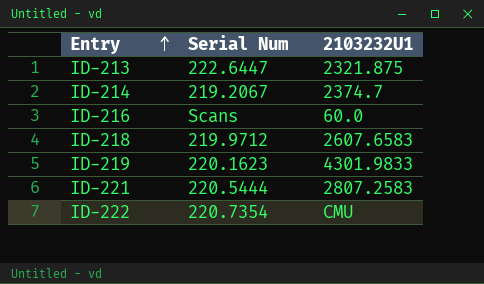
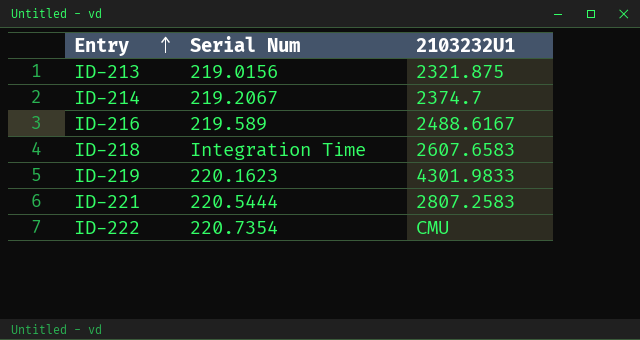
ID-213 | Serial Num: 222.6447 -> 219.0156
ID-216 | Serial Num: Scans -> 219.589
ID-216 | 2103232U1: 60.0 -> 2488.6167
ID-218 | Serial Num: 219.9712 -> Integration Time

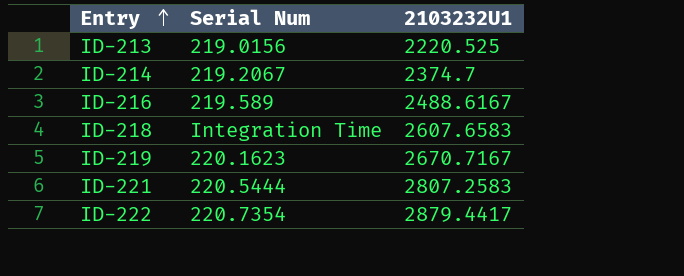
ID-213 | 2103232U1: 2321.875 -> 2220.525
ID-219 | 2103232U1: 4301.9833 -> 2670.7167
ID-222 | 2103232U1: CMU -> 2879.4417

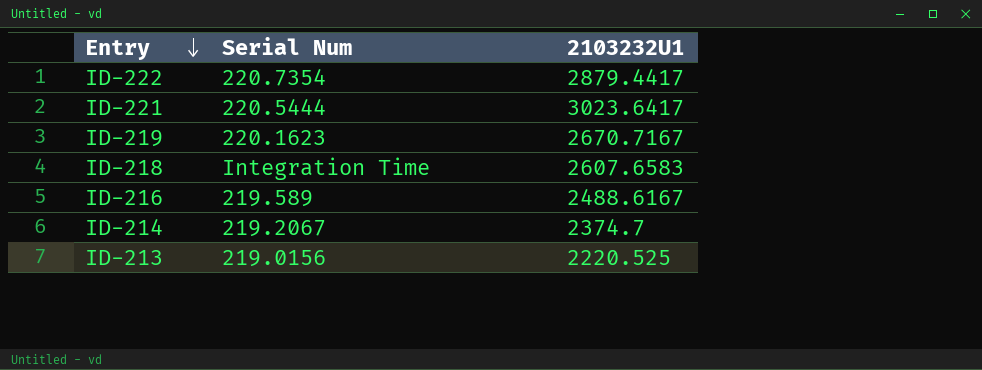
row order: Entry ascending -> Entry descending
ID-221 | 2103232U1: 2807.2583 -> 3023.6417

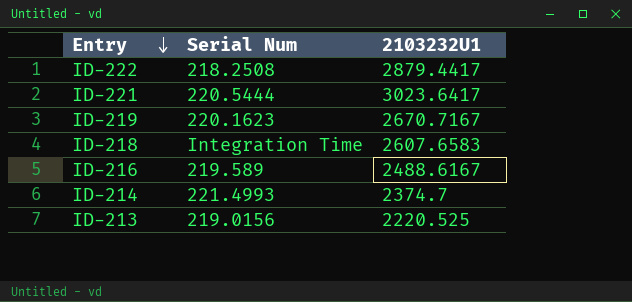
ID-222 | Serial Num: 220.7354 -> 218.2508
ID-214 | Serial Num: 219.2067 -> 221.4993

